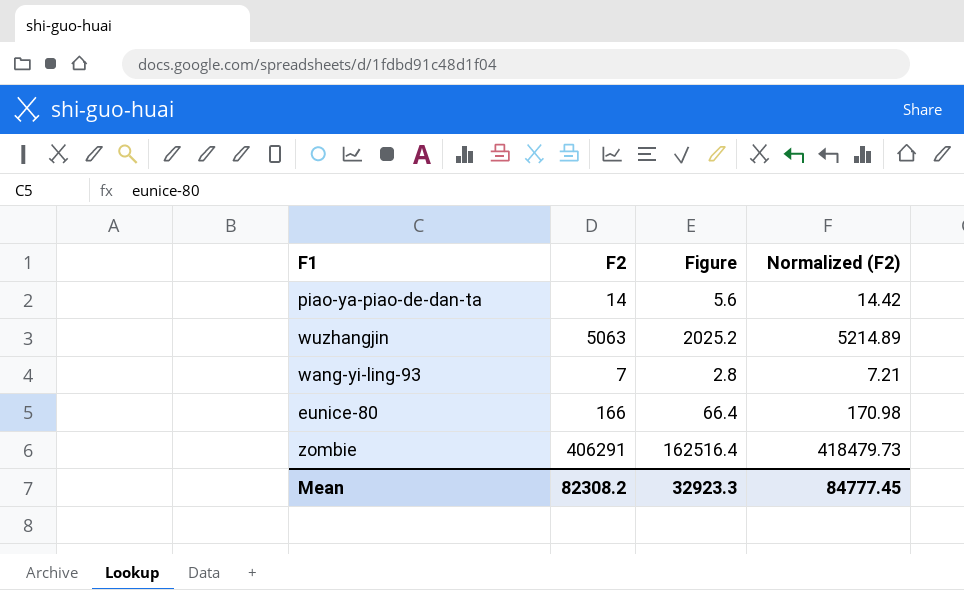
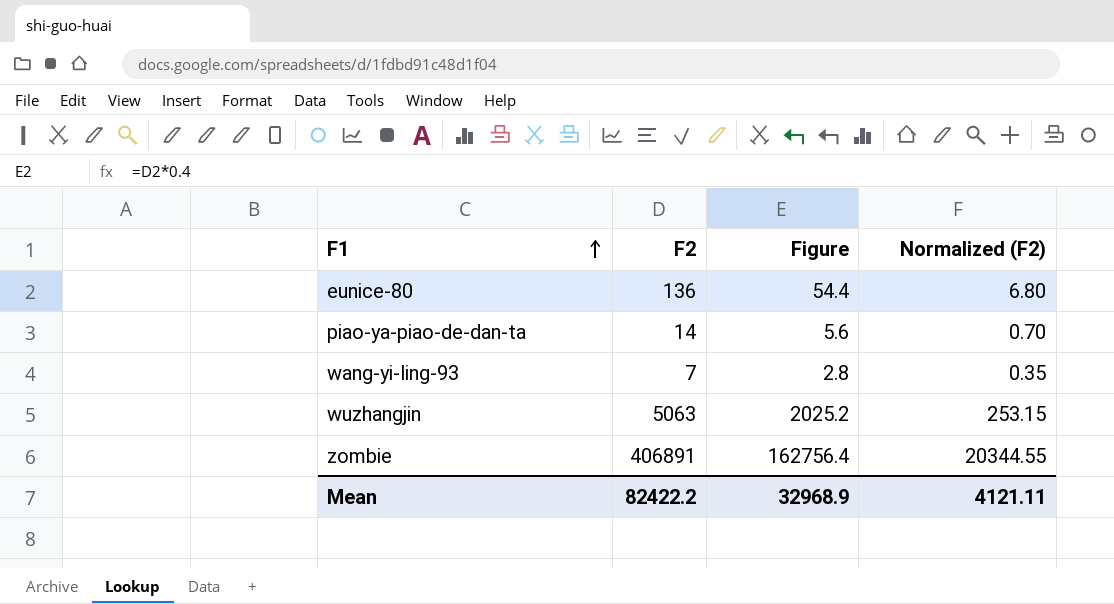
row order: none -> F1 ascending
column Normalized (F2) | formula: [F2] * 1.03 -> [F2] * 0.05
eunice-80 | F2: 166 -> 136
eunice-80 | Figure: 66.4 -> 54.4
zombie | F2: 406291 -> 406891
zombie | Figure: 162516.4 -> 162756.4
Mean | F2: 82308.2 -> 82422.2
Mean | Figure: 32923.3 -> 32968.9
Mean | Normalized (F2): 84777.45 -> 4121.11

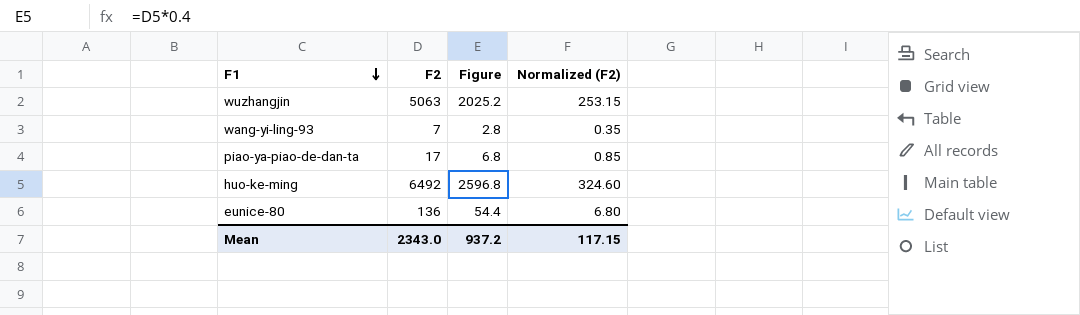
row order: F1 ascending -> F1 descending
row zombie: 406891 | 162756.4 | 20344.55 -> none
piao-ya-piao-de-dan-ta | F2: 14 -> 17
piao-ya-piao-de-dan-ta | Figure: 5.6 -> 6.8
piao-ya-piao-de-dan-ta | Normalized (F2): 0.70 -> 0.85
row huo-ke-ming: none -> 6492 | 2596.8 | 324.60
Mean | F2: 82422.2 -> 2343.0
Mean | Figure: 32968.9 -> 937.2
Mean | Normalized (F2): 4121.11 -> 117.15

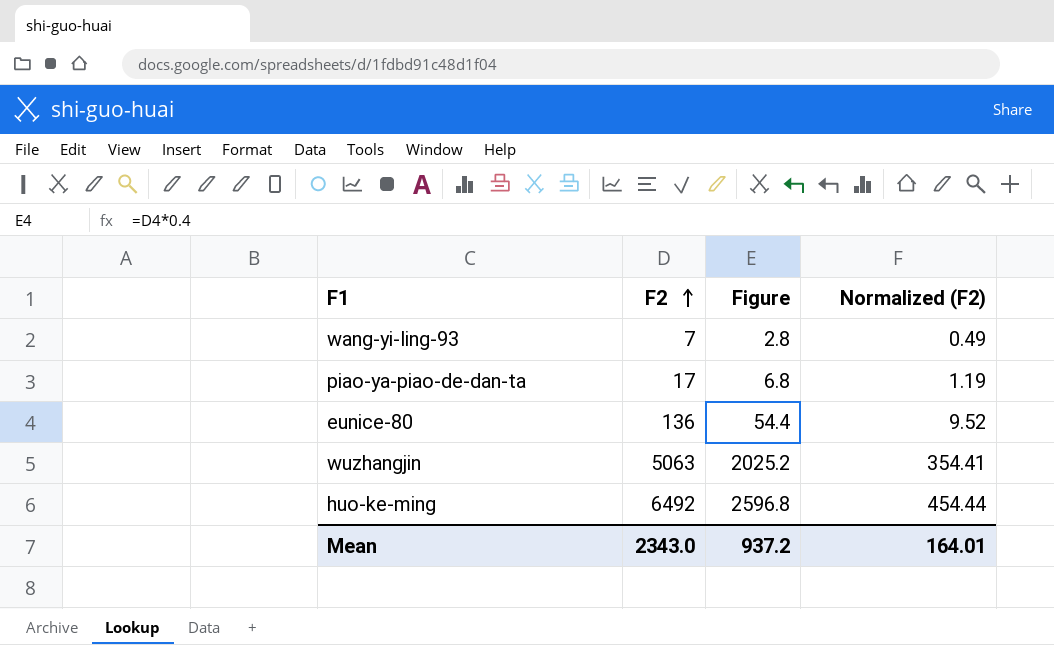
row order: F1 descending -> F2 ascending
column Normalized (F2) | formula: [F2] * 0.05 -> [F2] * 0.07
Mean | Normalized (F2): 117.15 -> 164.01

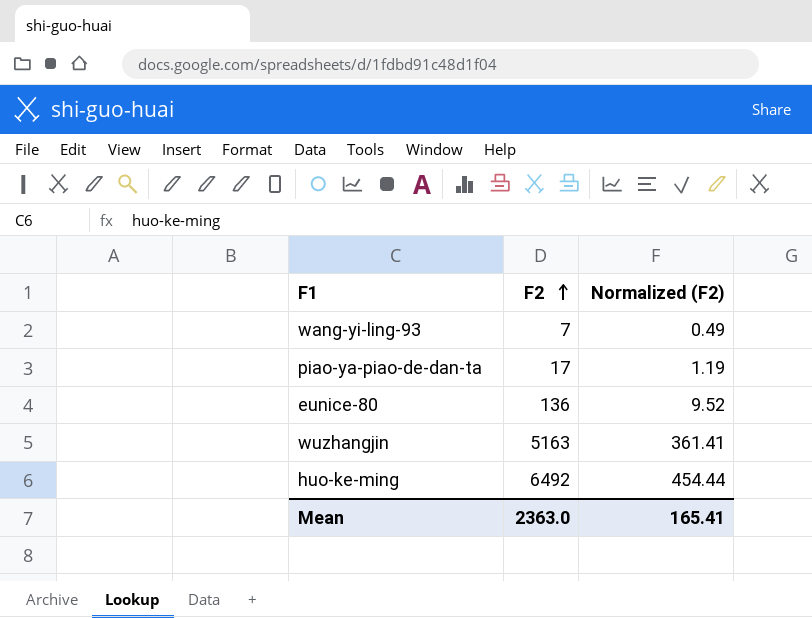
column Figure | formula: [F2] * 0.4 -> none
wuzhangjin | F2: 5063 -> 5163
wuzhangjin | Normalized (F2): 354.41 -> 361.41
Mean | F2: 2343.0 -> 2363.0
Mean | Normalized (F2): 164.01 -> 165.41

